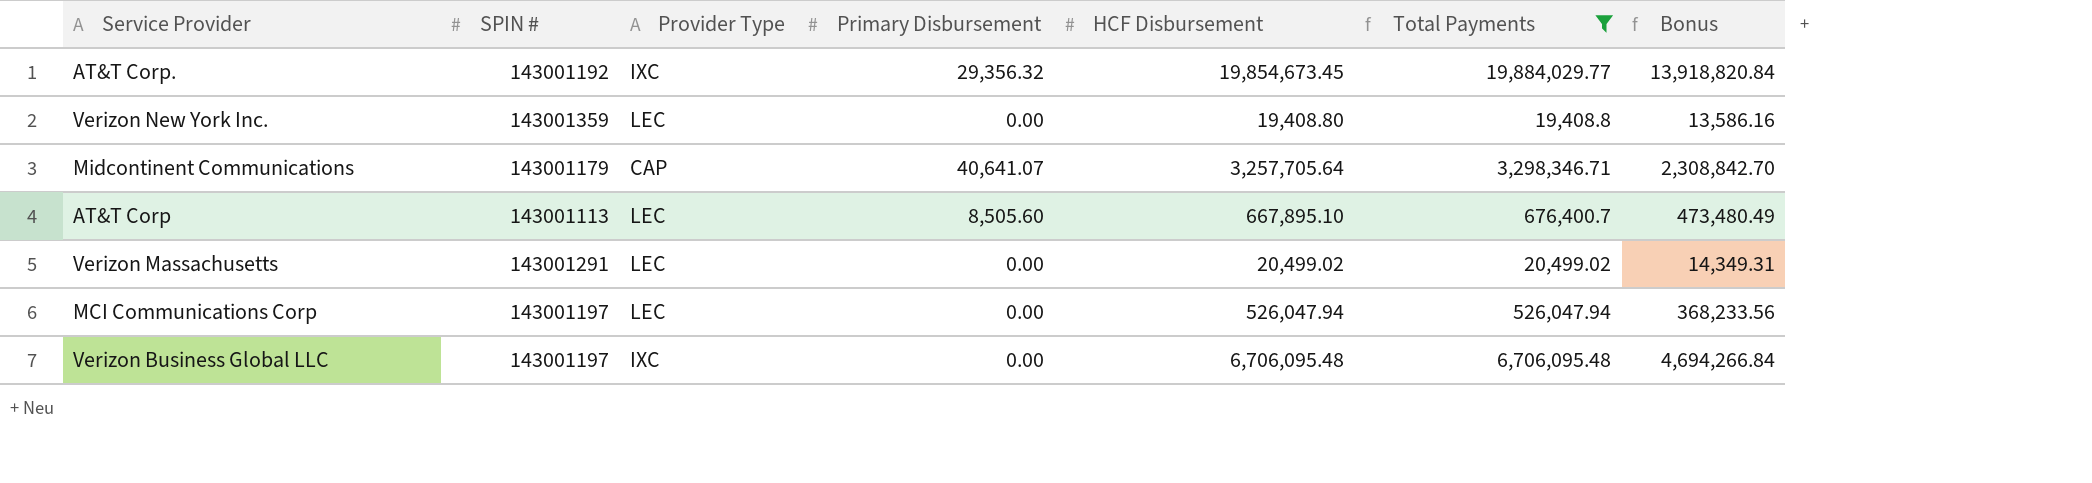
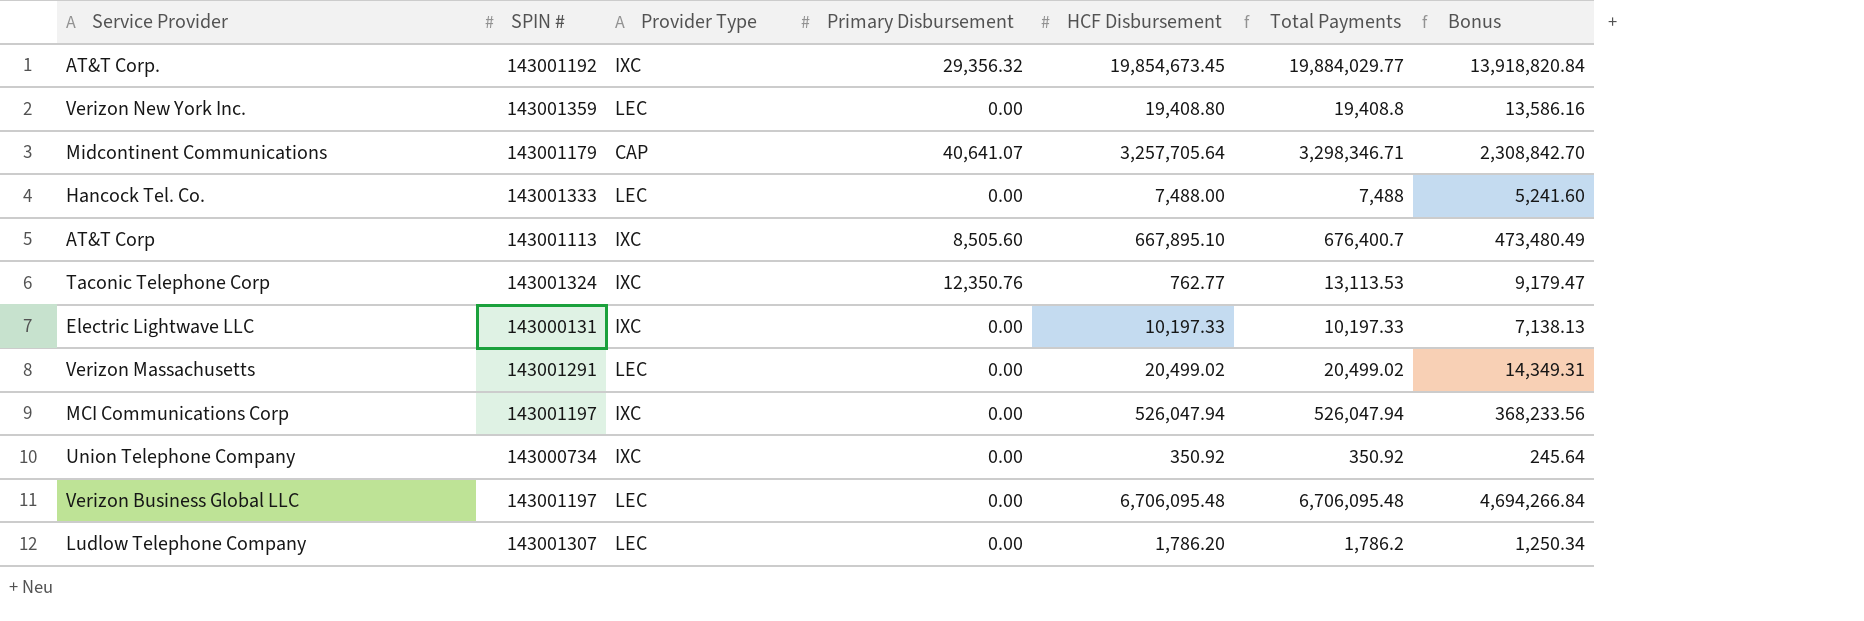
filter: Total Payments >= 19,408.8 -> none
AT&T Corp | Provider Type: LEC -> IXC
MCI Communications Corp | Provider Type: LEC -> IXC
Verizon Business Global LLC | Provider Type: IXC -> LEC

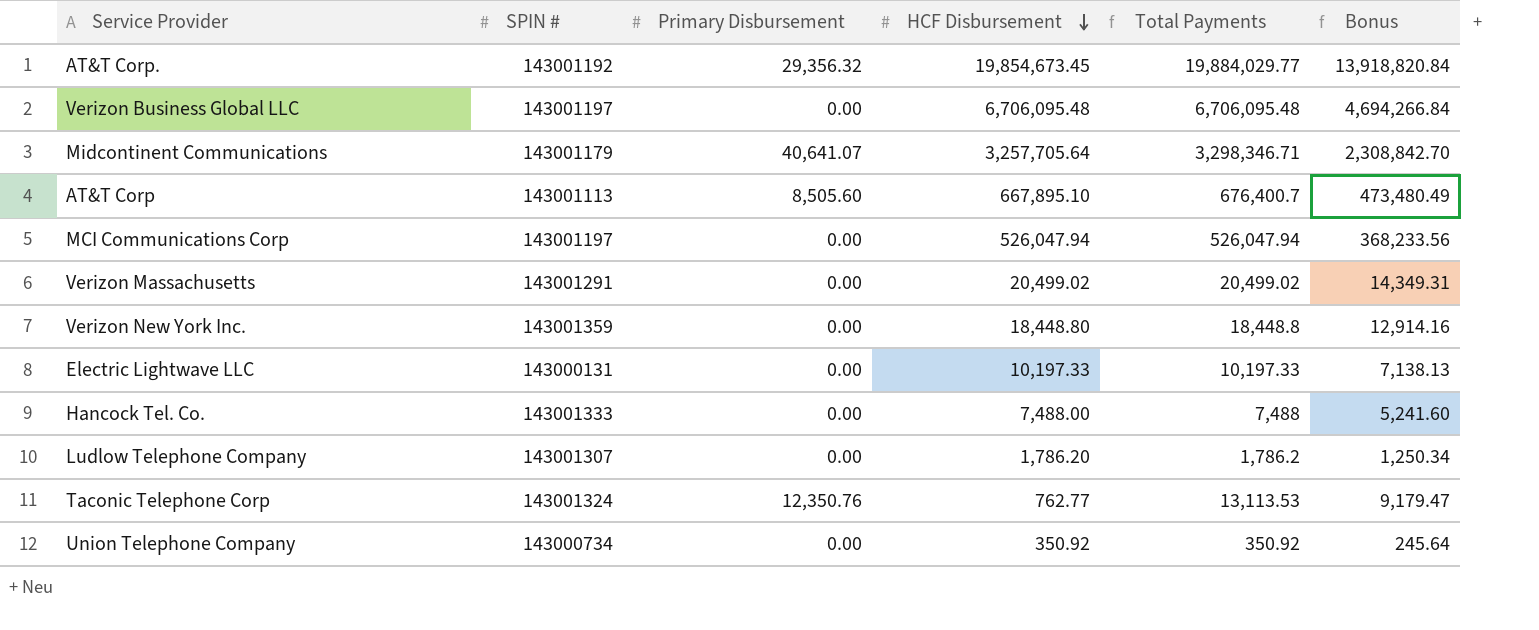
row order: none -> HCF Disbursement descending
column Provider Type | position: 3 -> none
Verizon New York Inc. | HCF Disbursement: 19,408.80 -> 18,448.80
Verizon New York Inc. | Total Payments: 19,408.8 -> 18,448.8
Verizon New York Inc. | Bonus: 13,586.16 -> 12,914.16

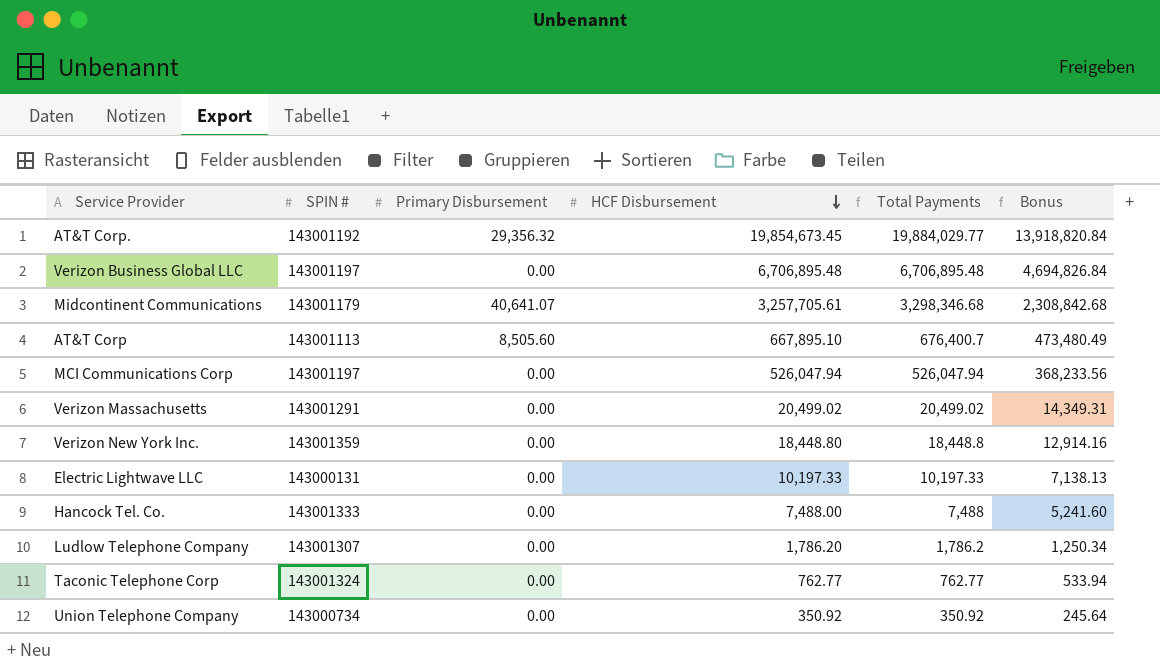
Verizon Business Global LLC | HCF Disbursement: 6,706,095.48 -> 6,706,895.48
Verizon Business Global LLC | Total Payments: 6,706,095.48 -> 6,706,895.48
Verizon Business Global LLC | Bonus: 4,694,266.84 -> 4,694,826.84
Midcontinent Communications | HCF Disbursement: 3,257,705.64 -> 3,257,705.61
Midcontinent Communications | Total Payments: 3,298,346.71 -> 3,298,346.68
Midcontinent Communications | Bonus: 2,308,842.70 -> 2,308,842.68
Taconic Telephone Corp | Primary Disbursement: 12,350.76 -> 0.00
Taconic Telephone Corp | Total Payments: 13,113.53 -> 762.77
Taconic Telephone Corp | Bonus: 9,179.47 -> 533.94

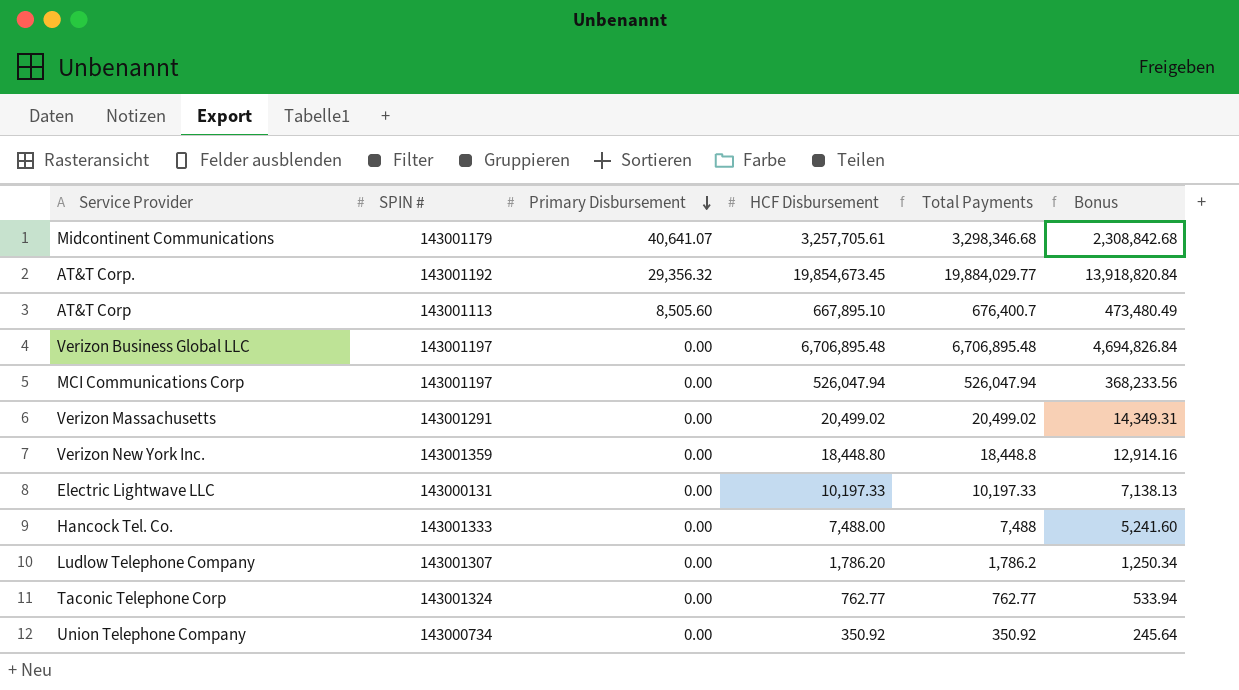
row order: HCF Disbursement descending -> Primary Disbursement descending

